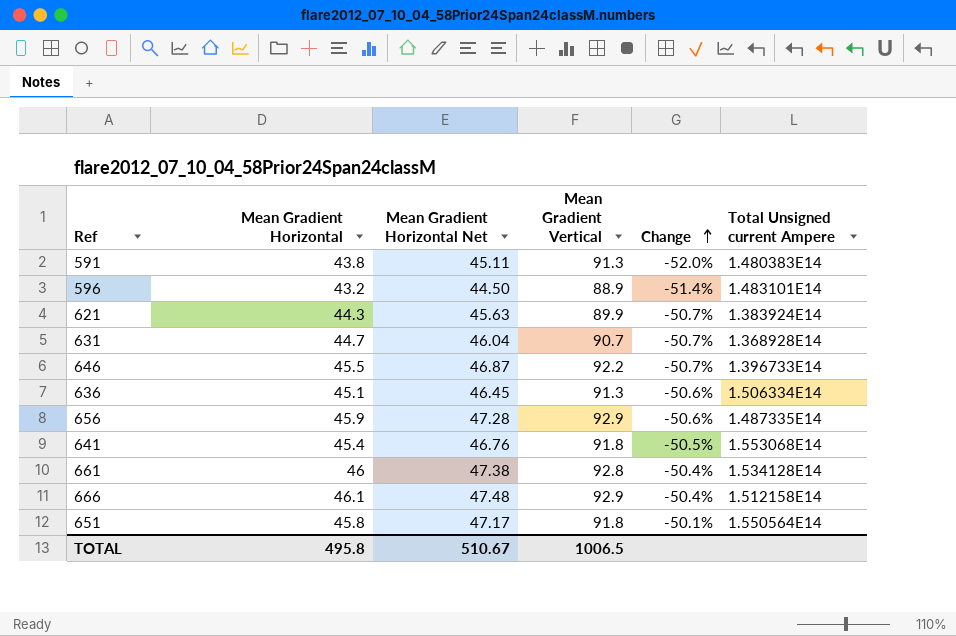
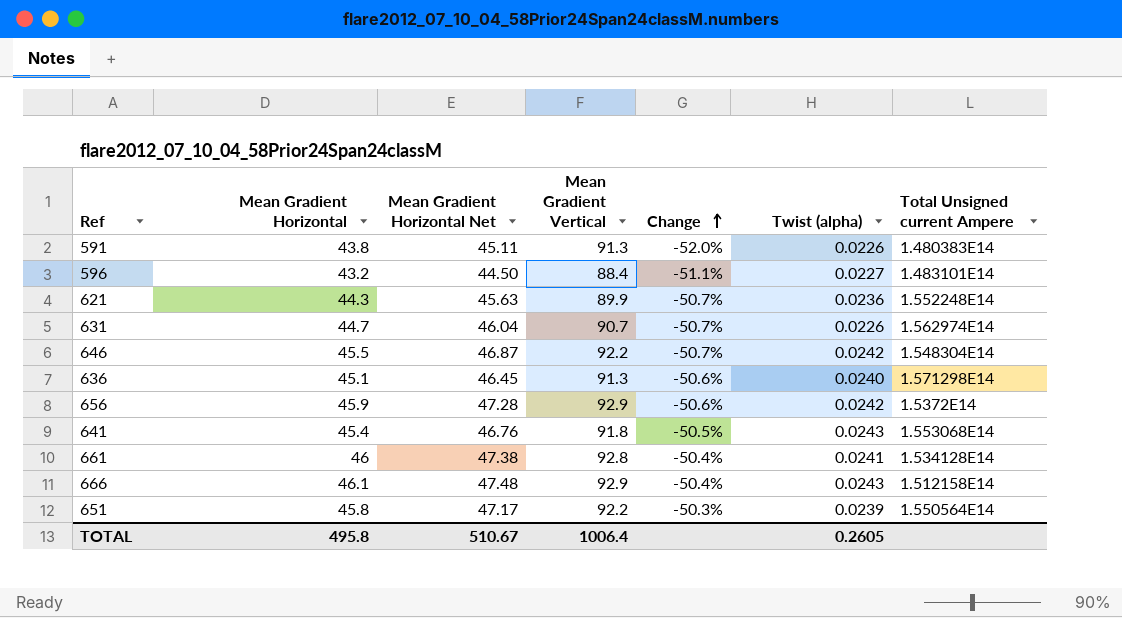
column Twist (alpha) | position: none -> 6
596 | Mean Gradient Vertical: 88.9 -> 88.4
596 | Change: -51.4% -> -51.1%
621 | Total Unsigned current Ampere: 1.383924E14 -> 1.552248E14
631 | Total Unsigned current Ampere: 1.368928E14 -> 1.562974E14
646 | Total Unsigned current Ampere: 1.396733E14 -> 1.548304E14
636 | Total Unsigned current Ampere: 1.506334E14 -> 1.571298E14
656 | Total Unsigned current Ampere: 1.487335E14 -> 1.5372E14
651 | Mean Gradient Vertical: 91.8 -> 92.2
651 | Change: -50.1% -> -50.3%
TOTAL | Mean Gradient Vertical: 1006.5 -> 1006.4

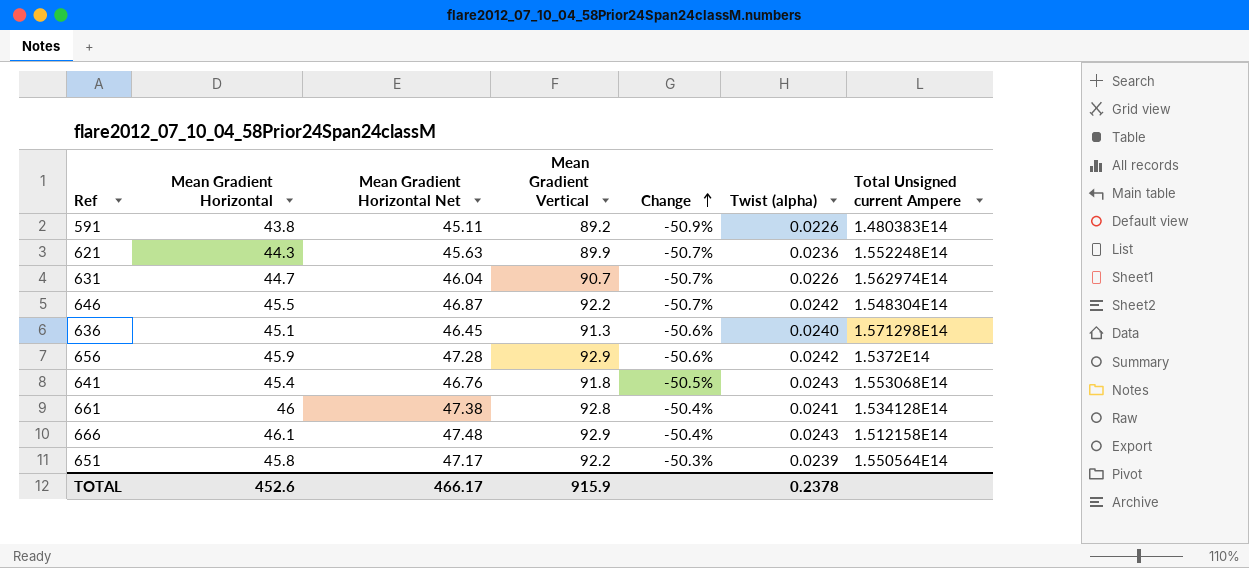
row 596: 43.2 | 44.50 | 88.4 | -51.1% | 0.0227 | 1.483101E14 -> none
591 | Mean Gradient Vertical: 91.3 -> 89.2
591 | Change: -52.0% -> -50.9%
TOTAL | Mean Gradient Horizontal: 495.8 -> 452.6
TOTAL | Mean Gradient Horizontal Net: 510.67 -> 466.17
TOTAL | Mean Gradient Vertical: 1006.4 -> 915.9
TOTAL | Twist (alpha): 0.2605 -> 0.2378

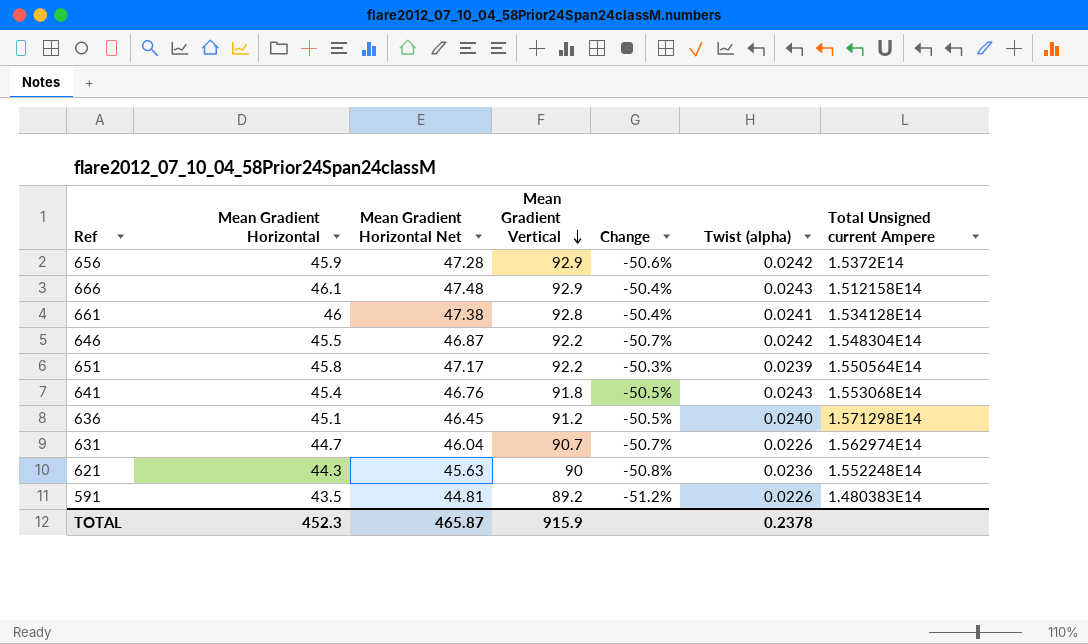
row order: Change ascending -> Mean Gradient Vertical descending
636 | Mean Gradient Vertical: 91.3 -> 91.2
636 | Change: -50.6% -> -50.5%
621 | Mean Gradient Vertical: 89.9 -> 90
621 | Change: -50.7% -> -50.8%
591 | Mean Gradient Horizontal: 43.8 -> 43.5
591 | Mean Gradient Horizontal Net: 45.11 -> 44.81
591 | Change: -50.9% -> -51.2%
TOTAL | Mean Gradient Horizontal: 452.6 -> 452.3
TOTAL | Mean Gradient Horizontal Net: 466.17 -> 465.87

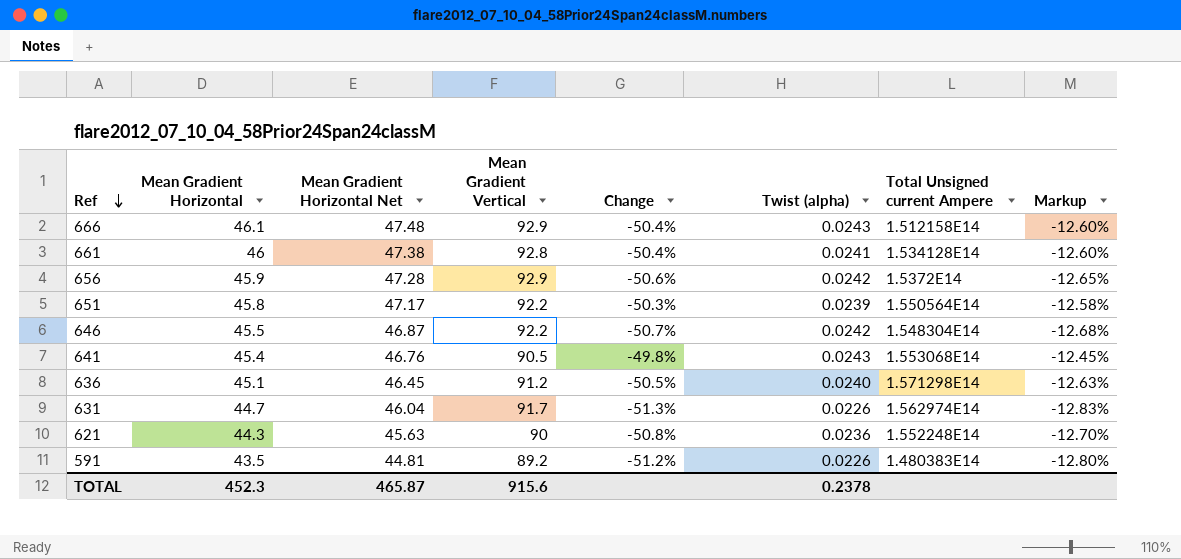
row order: Mean Gradient Vertical descending -> Ref descending
column Markup | formula: none -> [Change] * 0.25
641 | Mean Gradient Vertical: 91.8 -> 90.5
641 | Change: -50.5% -> -49.8%
631 | Mean Gradient Vertical: 90.7 -> 91.7
631 | Change: -50.7% -> -51.3%
TOTAL | Mean Gradient Vertical: 915.9 -> 915.6

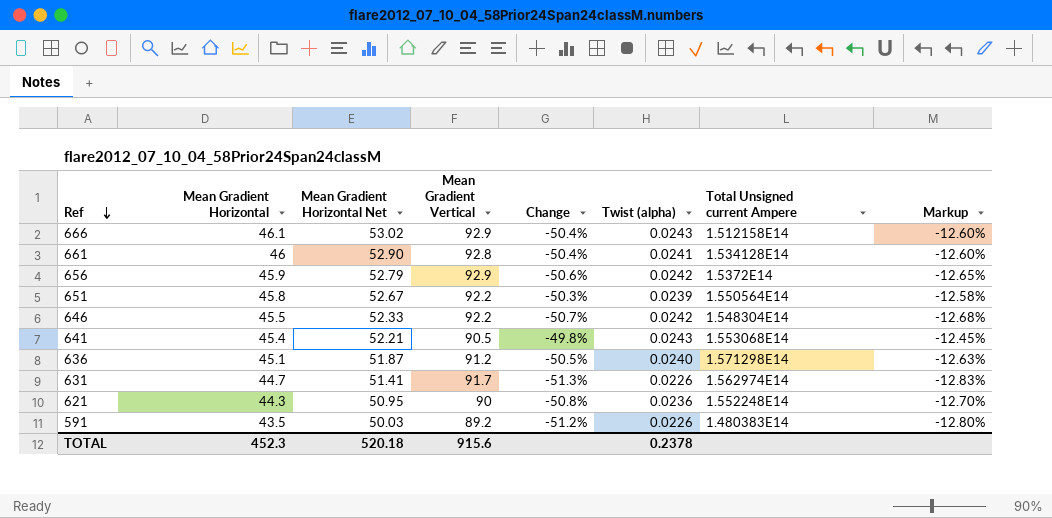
column Mean Gradient Horizontal Net | formula: [Mean Gradient Horizontal] * 1.03 -> [Mean Gradient Horizontal] * 1.15
TOTAL | Mean Gradient Horizontal Net: 465.87 -> 520.18

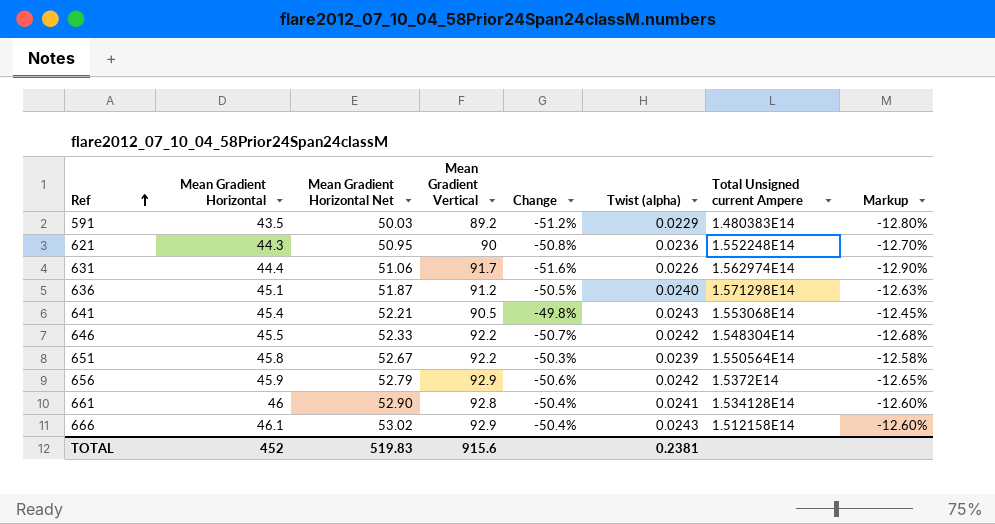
row order: Ref descending -> Ref ascending
591 | Twist (alpha): 0.0226 -> 0.0229
631 | Mean Gradient Horizontal: 44.7 -> 44.4
631 | Mean Gradient Horizontal Net: 51.41 -> 51.06
631 | Change: -51.3% -> -51.6%
631 | Markup: -12.83% -> -12.90%
TOTAL | Mean Gradient Horizontal: 452.3 -> 452
TOTAL | Mean Gradient Horizontal Net: 520.18 -> 519.83
TOTAL | Twist (alpha): 0.2378 -> 0.2381

